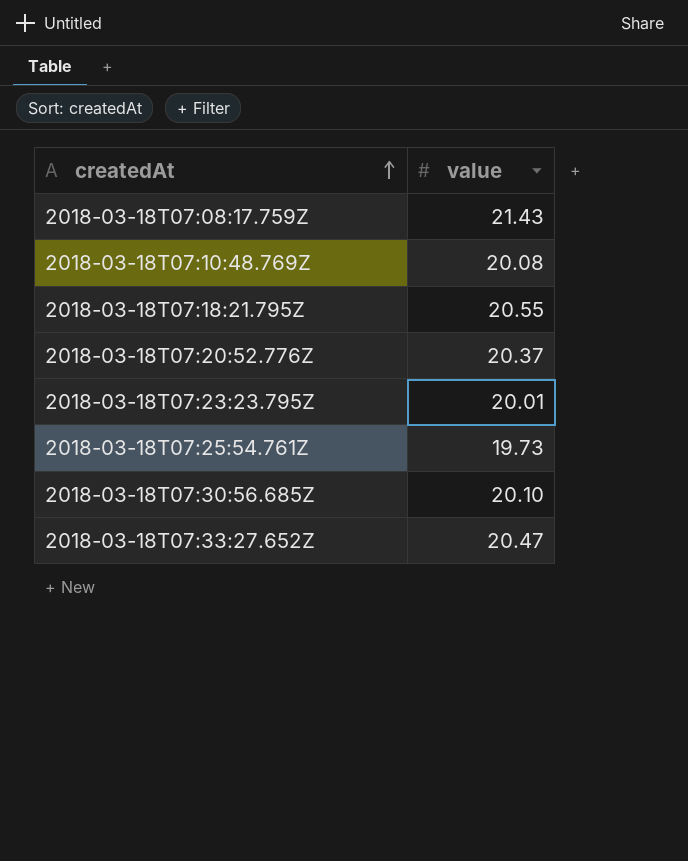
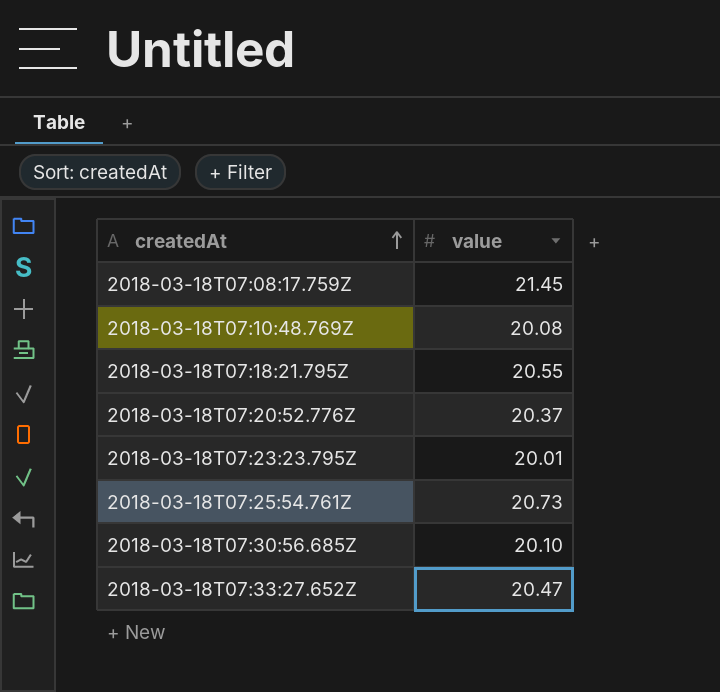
2018-03-18T07:08:17.759Z | value: 21.43 -> 21.45
2018-03-18T07:25:54.761Z | value: 19.73 -> 20.73

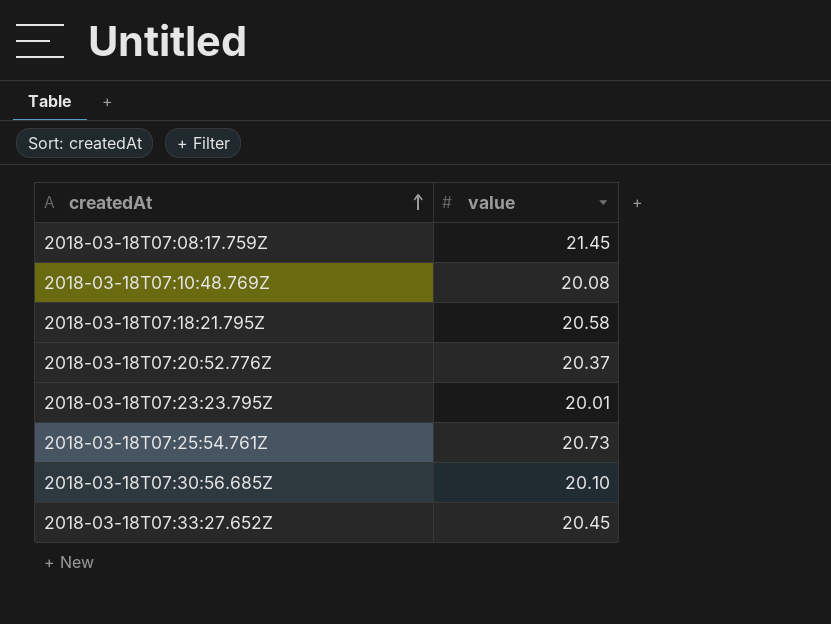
2018-03-18T07:18:21.795Z | value: 20.55 -> 20.58
2018-03-18T07:33:27.652Z | value: 20.47 -> 20.45

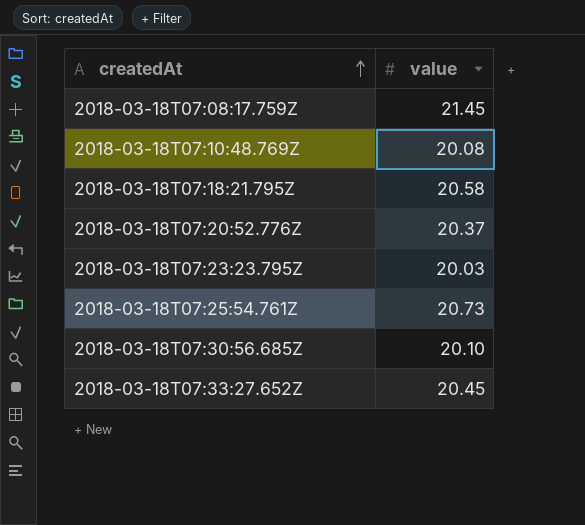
2018-03-18T07:23:23.795Z | value: 20.01 -> 20.03

